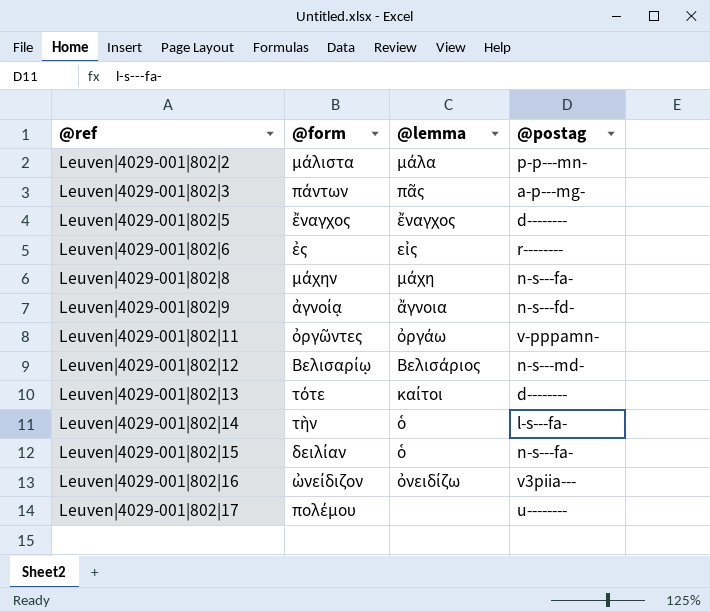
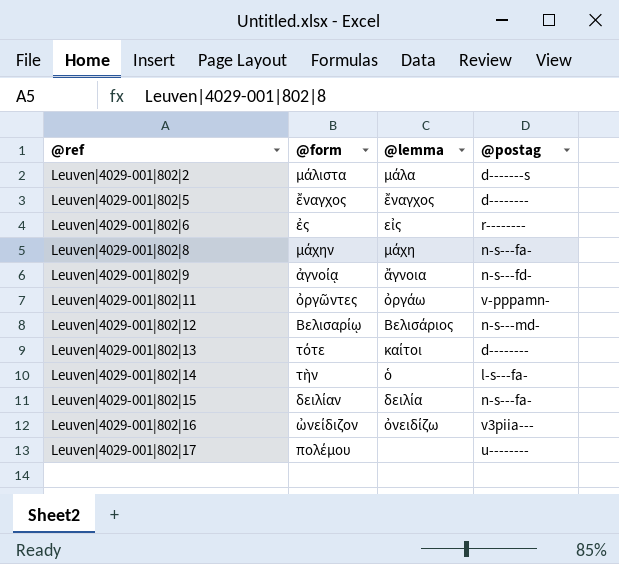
row Leuven|4029-001|802|3: πάντων | πᾶς | a-p---mg- -> none
Leuven|4029-001|802|2 | @postag: p-p---mn- -> d-------s
Leuven|4029-001|802|15 | @lemma: ὁ -> δειλία

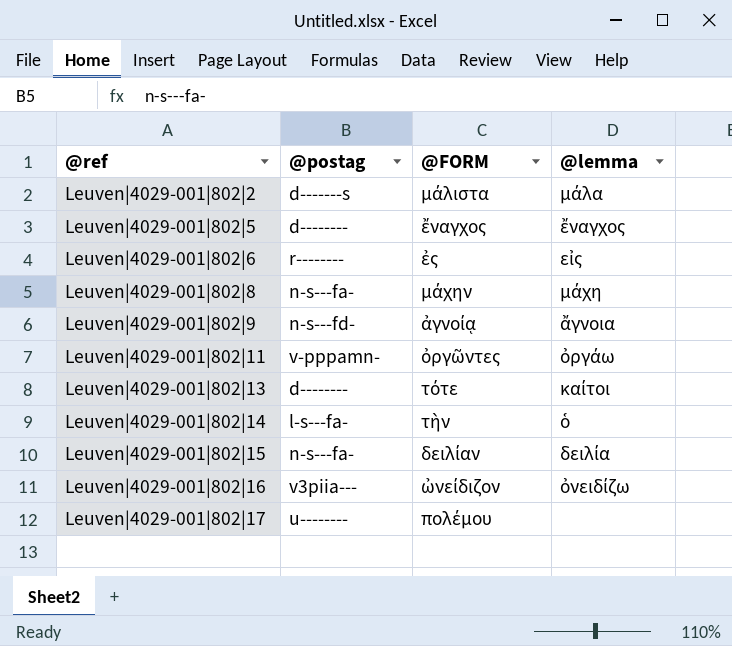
column @postag | position: 4 -> 2
column name: @form -> @FORM
row Leuven|4029-001|802|12: Βελισαρίῳ | Βελισάριος | n-s---md- -> none

